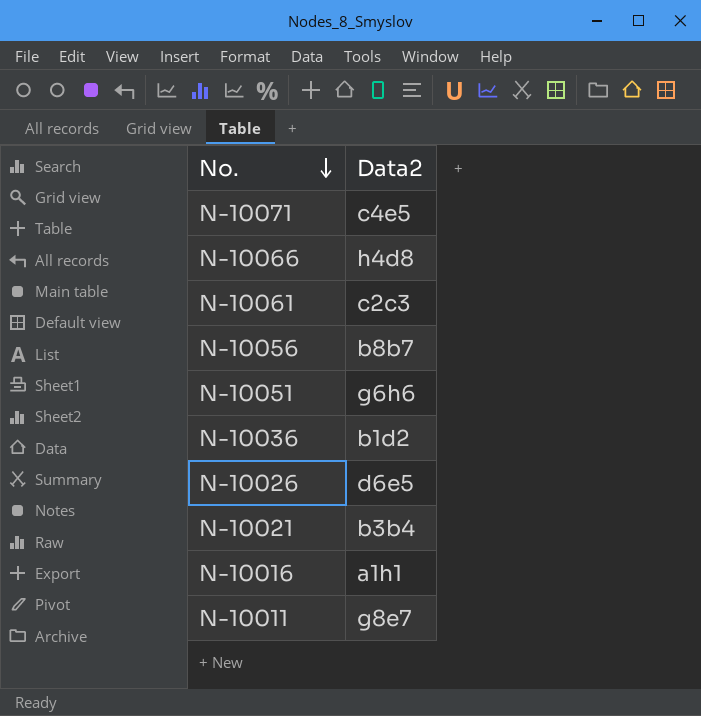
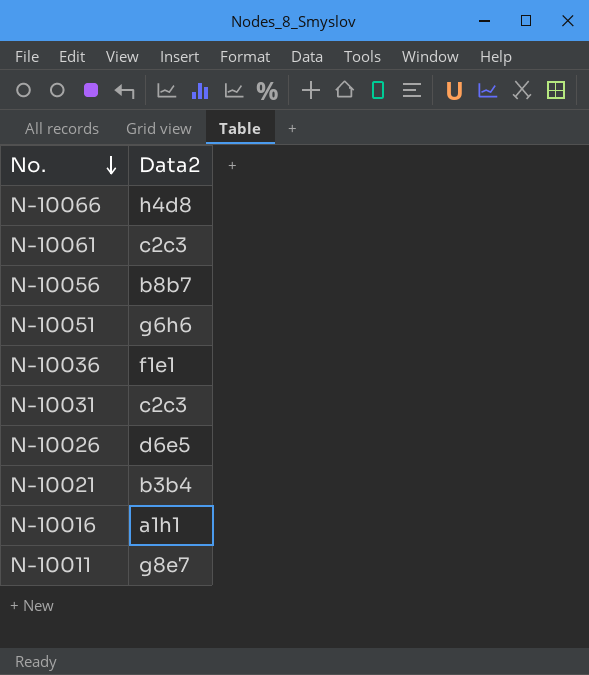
row N-10071: c4e5 -> none
N-10036 | Data2: b1d2 -> f1e1
row N-10031: none -> c2c3

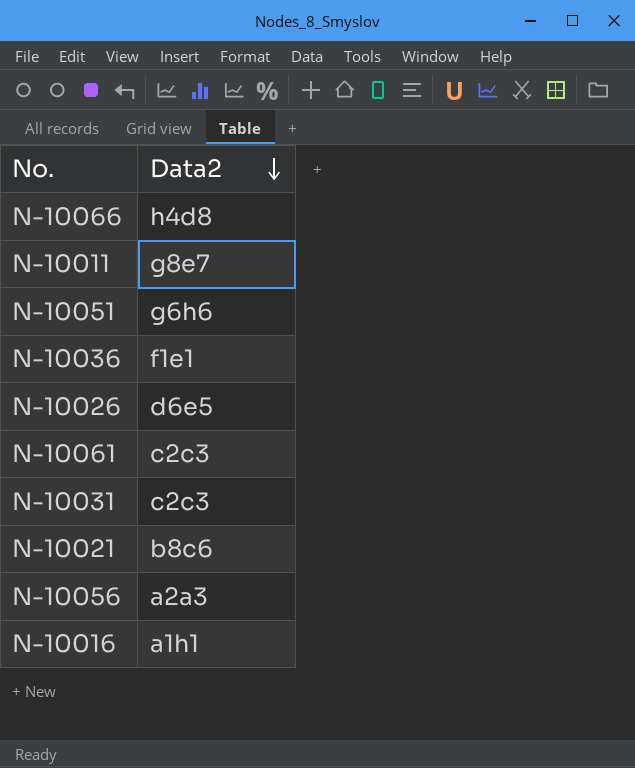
row order: No. descending -> Data2 descending
N-10021 | Data2: b3b4 -> b8c6
N-10056 | Data2: b8b7 -> a2a3

